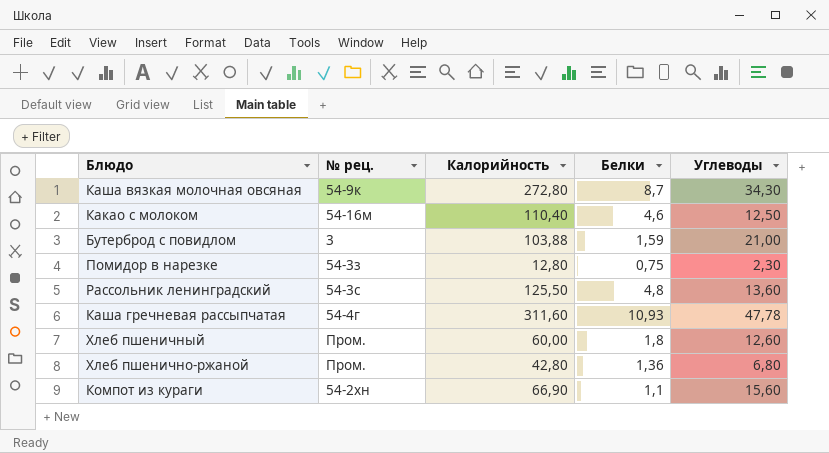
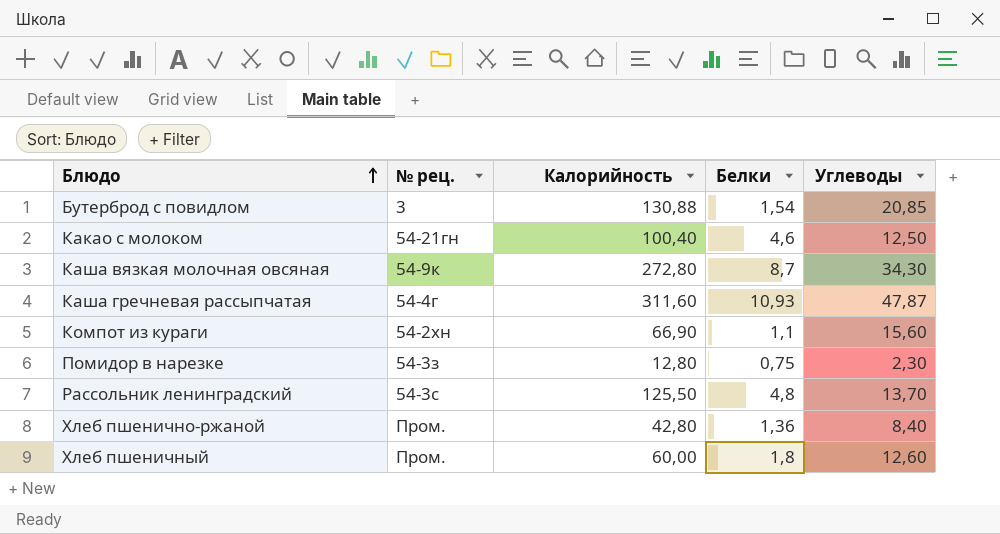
row order: none -> Блюдо ascending
Бутерброд с повидлом | Калорийность: 103,88 -> 130,88
Бутерброд с повидлом | Белки: 1,59 -> 1,54
Бутерброд с повидлом | Углеводы: 21,00 -> 20,85
Какао с молоком | № рец.: 54-16м -> 54-21гн
Какао с молоком | Калорийность: 110,40 -> 100,40
Каша гречневая рассыпчатая | Углеводы: 47,78 -> 47,87
Рассольник ленинградский | Углеводы: 13,60 -> 13,70
Хлеб пшенично-ржаной | Углеводы: 6,80 -> 8,40

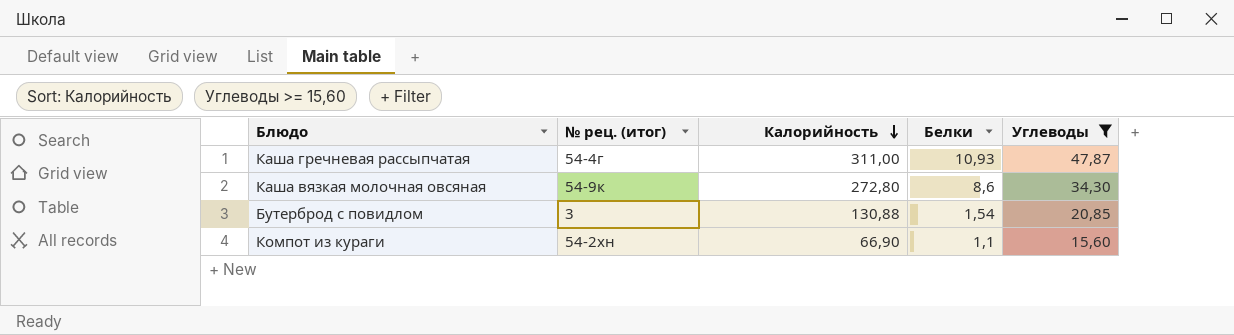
filter: none -> Углеводы >= 15,60
row order: Блюдо ascending -> Калорийность descending
column name: № рец. -> № рец. (итог)
Каша гречневая рассыпчатая | Калорийность: 311,60 -> 311,00
Каша вязкая молочная овсяная | Белки: 8,7 -> 8,6

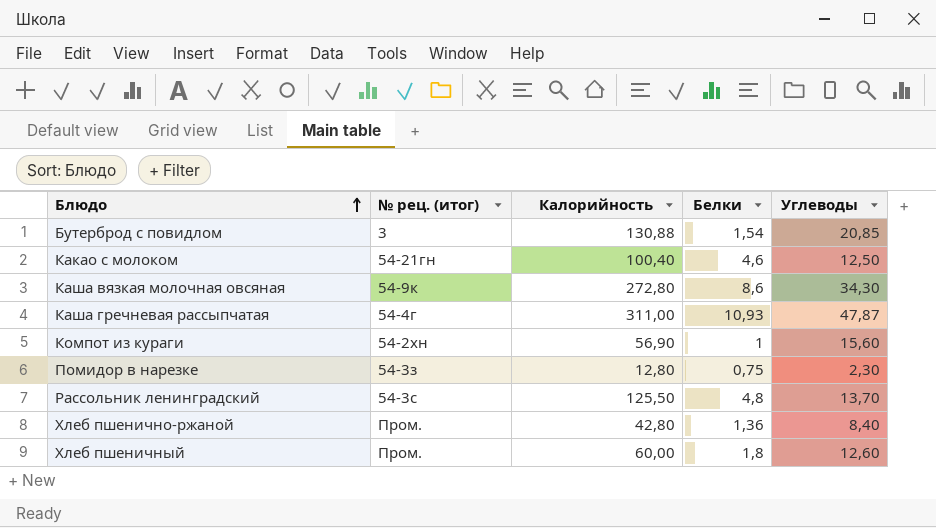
filter: Углеводы >= 15,60 -> none
row order: Калорийность descending -> Блюдо ascending
Компот из кураги | Калорийность: 66,90 -> 56,90
Компот из кураги | Белки: 1,1 -> 1

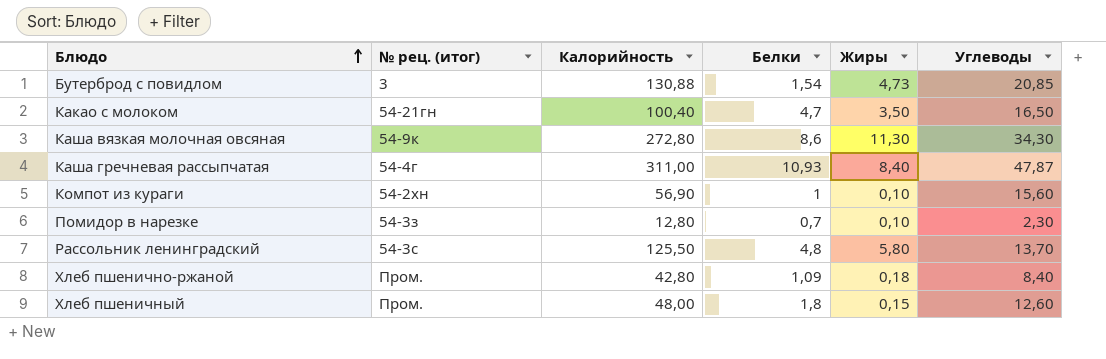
column Жиры | position: none -> 5
Какао с молоком | Белки: 4,6 -> 4,7
Какао с молоком | Углеводы: 12,50 -> 16,50
Помидор в нарезке | Белки: 0,75 -> 0,7
Хлеб пшенично-ржаной | Белки: 1,36 -> 1,09
Хлеб пшеничный | Калорийность: 60,00 -> 48,00

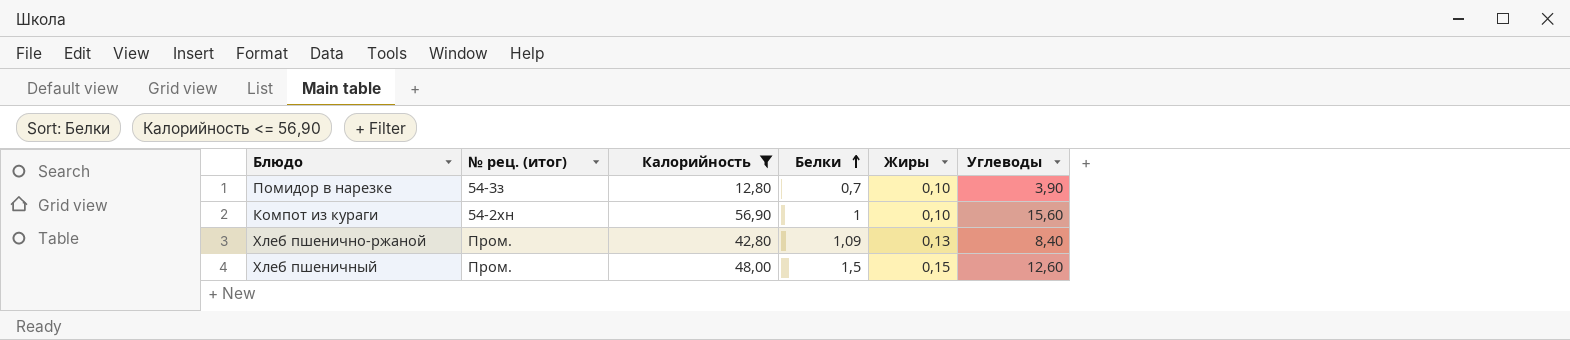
filter: none -> Калорийность <= 56,90
row order: Блюдо ascending -> Белки ascending
Помидор в нарезке | Углеводы: 2,30 -> 3,90
Хлеб пшенично-ржаной | Жиры: 0,18 -> 0,13
Хлеб пшеничный | Белки: 1,8 -> 1,5

